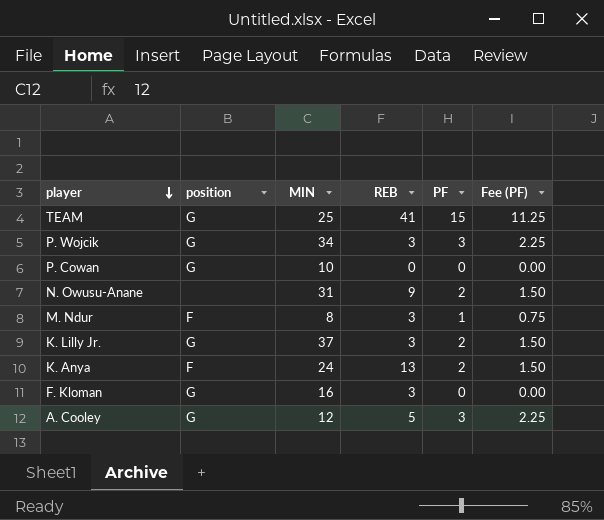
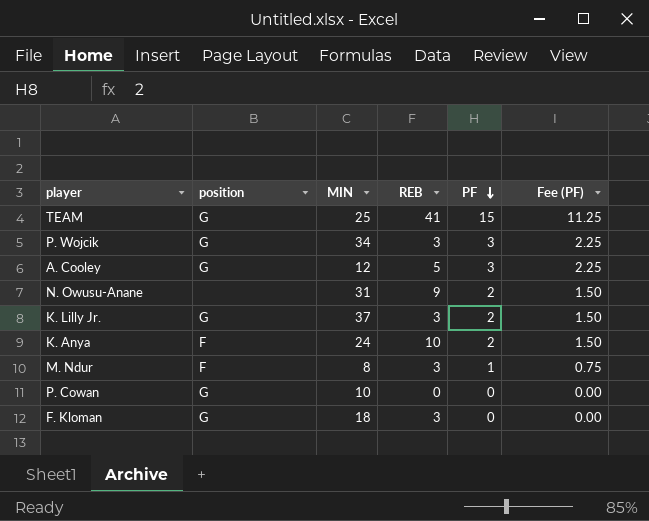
row order: player descending -> PF descending
K. Anya | REB: 13 -> 10
F. Kloman | MIN: 16 -> 18

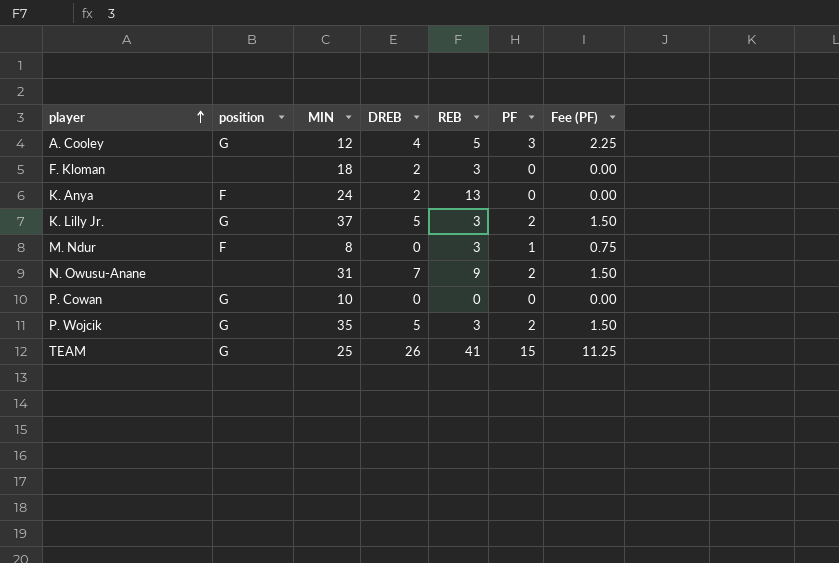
row order: PF descending -> player ascending
column DREB | position: none -> 4
F. Kloman | position: G -> none
K. Anya | REB: 10 -> 13
K. Anya | PF: 2 -> 0
K. Anya | Fee (PF): 1.50 -> 0.00
P. Wojcik | MIN: 34 -> 35
P. Wojcik | PF: 3 -> 2
P. Wojcik | Fee (PF): 2.25 -> 1.50

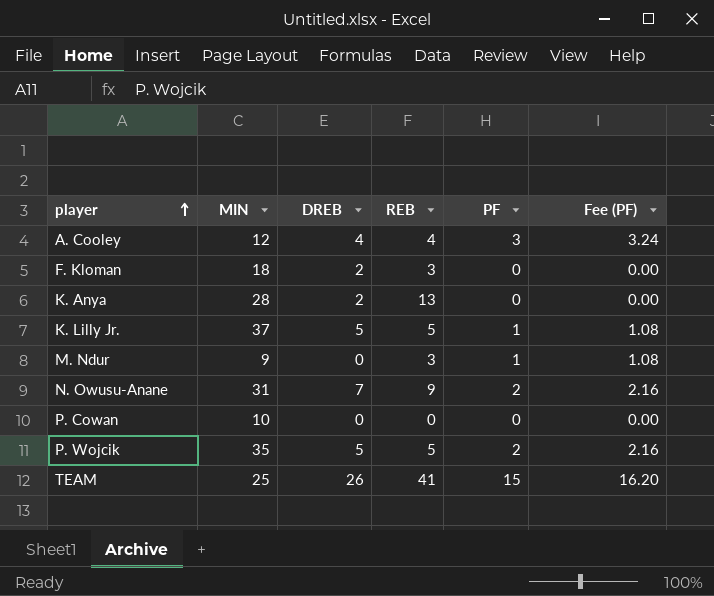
column position | position: 2 -> none
column Fee (PF) | formula: [PF] * 0.75 -> [PF] * 1.08
A. Cooley | REB: 5 -> 4
K. Anya | MIN: 24 -> 28
K. Lilly Jr. | REB: 3 -> 5
K. Lilly Jr. | PF: 2 -> 1
M. Ndur | MIN: 8 -> 9
P. Wojcik | REB: 3 -> 5

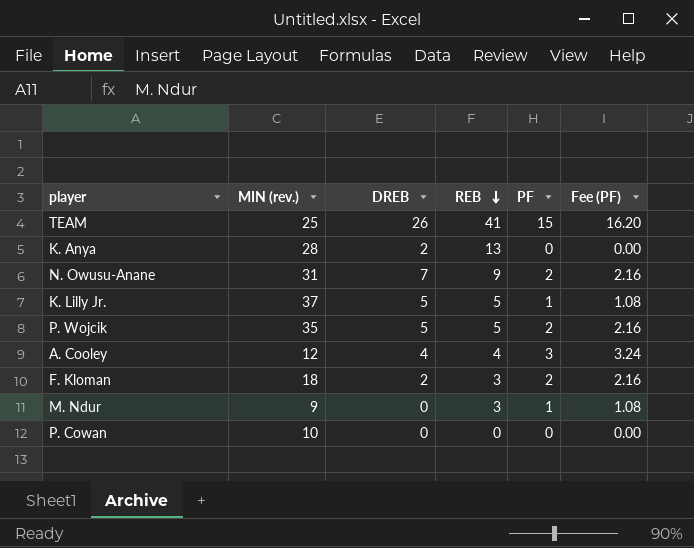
row order: player ascending -> REB descending
column name: MIN -> MIN (rev.)
F. Kloman | PF: 0 -> 2
F. Kloman | Fee (PF): 0.00 -> 2.16

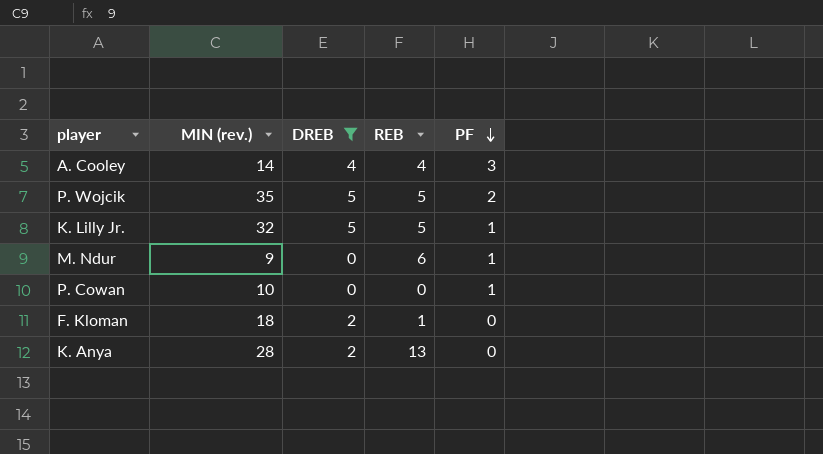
filter: none -> DREB <= 5
row order: REB descending -> PF descending
column Fee (PF) | formula: [PF] * 1.08 -> none
A. Cooley | MIN (rev.): 12 -> 14
K. Lilly Jr. | MIN (rev.): 37 -> 32
M. Ndur | REB: 3 -> 6
P. Cowan | PF: 0 -> 1
F. Kloman | REB: 3 -> 1
F. Kloman | PF: 2 -> 0

